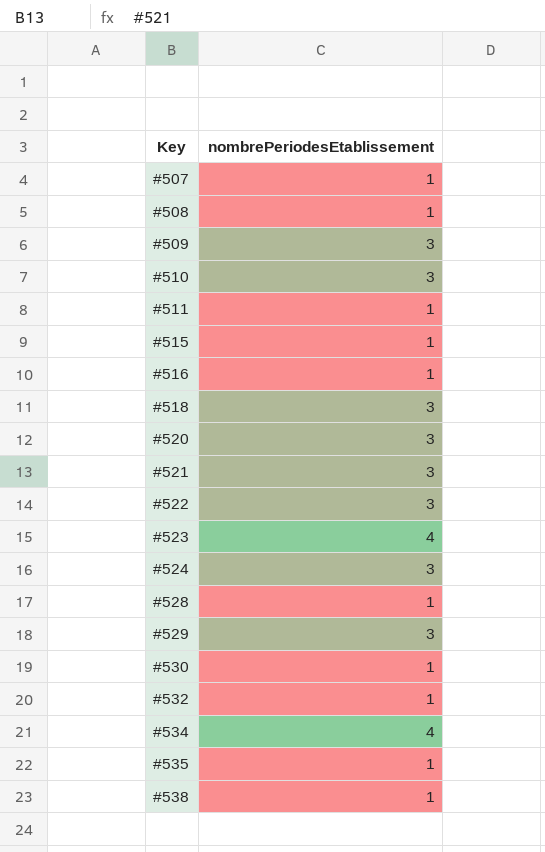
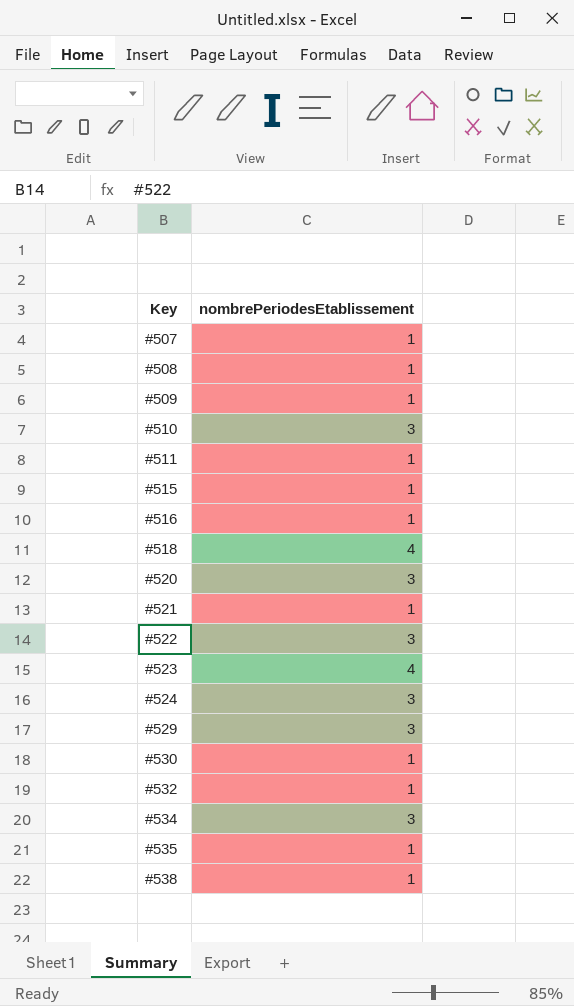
row #528: 1 -> none
#509 | nombrePeriodesEtablissement: 3 -> 1
#518 | nombrePeriodesEtablissement: 3 -> 4
#521 | nombrePeriodesEtablissement: 3 -> 1
#534 | nombrePeriodesEtablissement: 4 -> 3

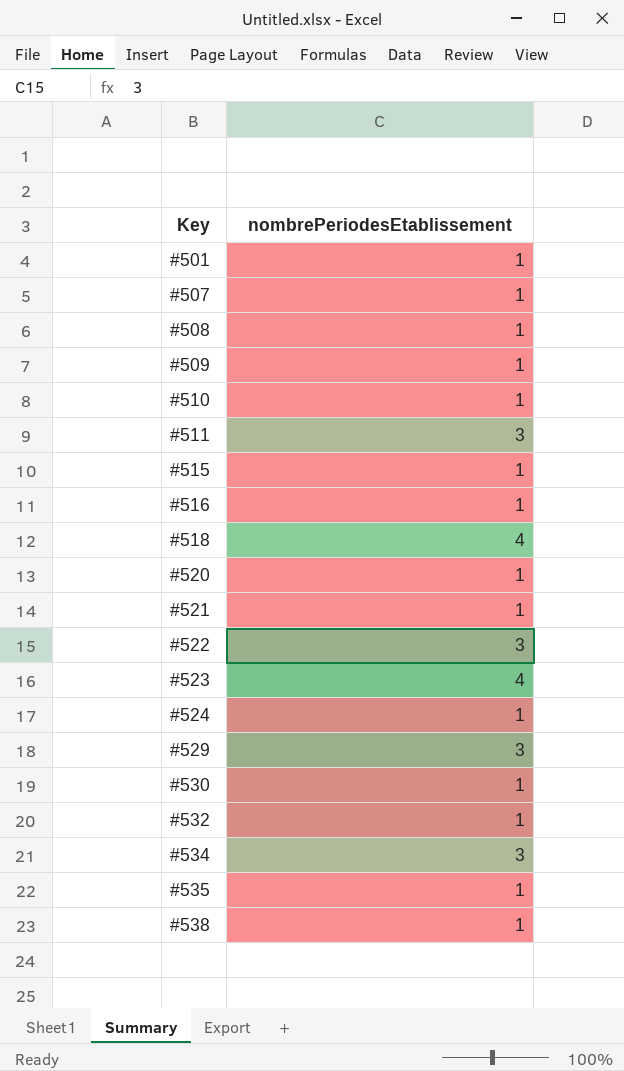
row #501: none -> 1
#510 | nombrePeriodesEtablissement: 3 -> 1
#511 | nombrePeriodesEtablissement: 1 -> 3
#520 | nombrePeriodesEtablissement: 3 -> 1
#524 | nombrePeriodesEtablissement: 3 -> 1

